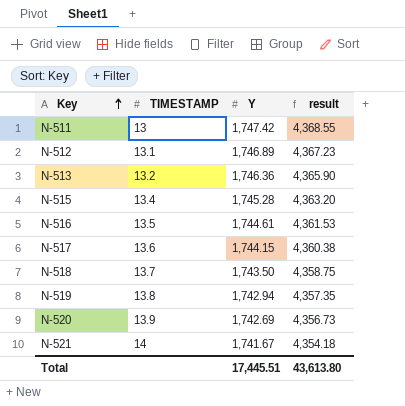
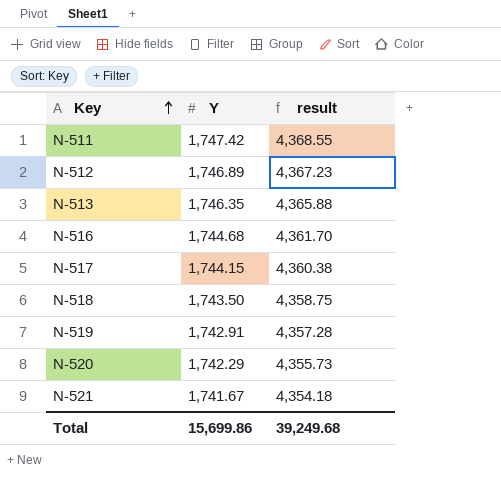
column TIMESTAMP | position: 2 -> none
row N-515: 13.4 | 1,745.28 | 4,363.20 -> none
N-513 | Y: 1,746.36 -> 1,746.35
N-513 | result: 4,365.90 -> 4,365.88
N-516 | Y: 1,744.61 -> 1,744.68
N-516 | result: 4,361.53 -> 4,361.70
N-519 | Y: 1,742.94 -> 1,742.91
N-519 | result: 4,357.35 -> 4,357.28
N-520 | Y: 1,742.69 -> 1,742.29
N-520 | result: 4,356.73 -> 4,355.73
Total | Y: 17,445.51 -> 15,699.86
Total | result: 43,613.80 -> 39,249.68

